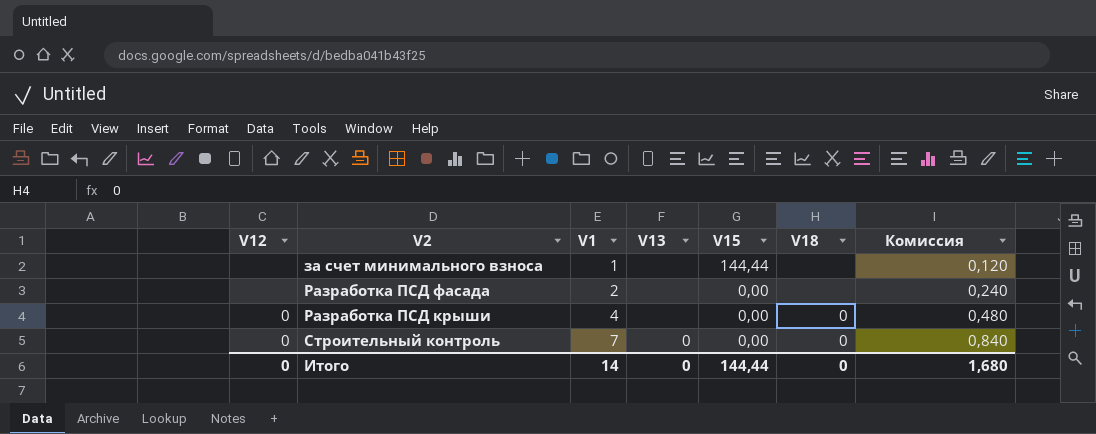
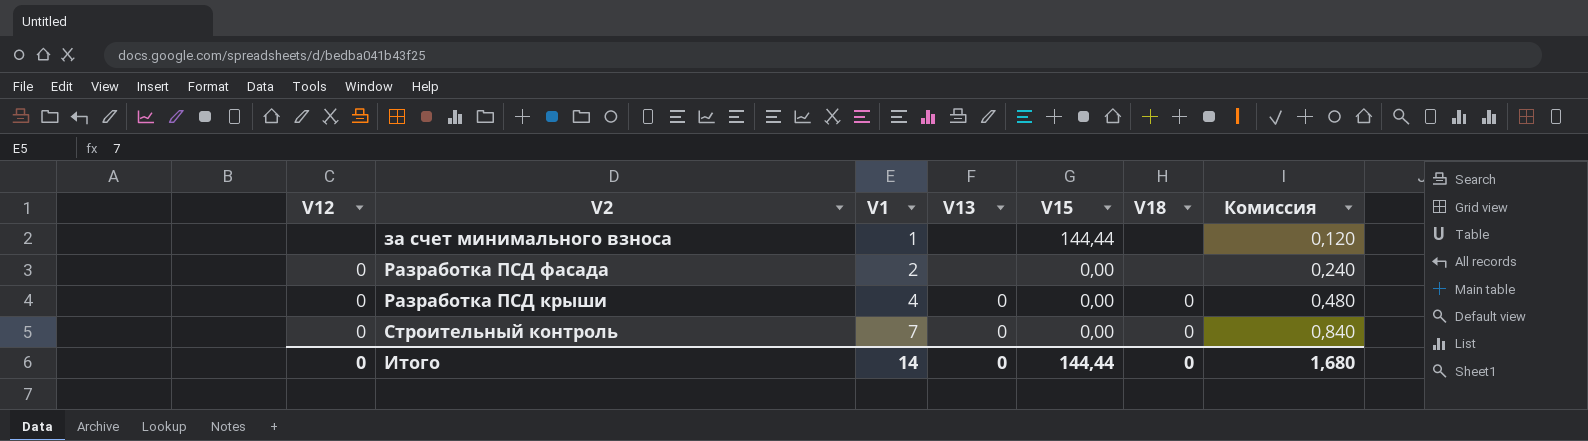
Разработка ПСД фасада | V12: none -> 0
Разработка ПСД крыши | V13: none -> 0

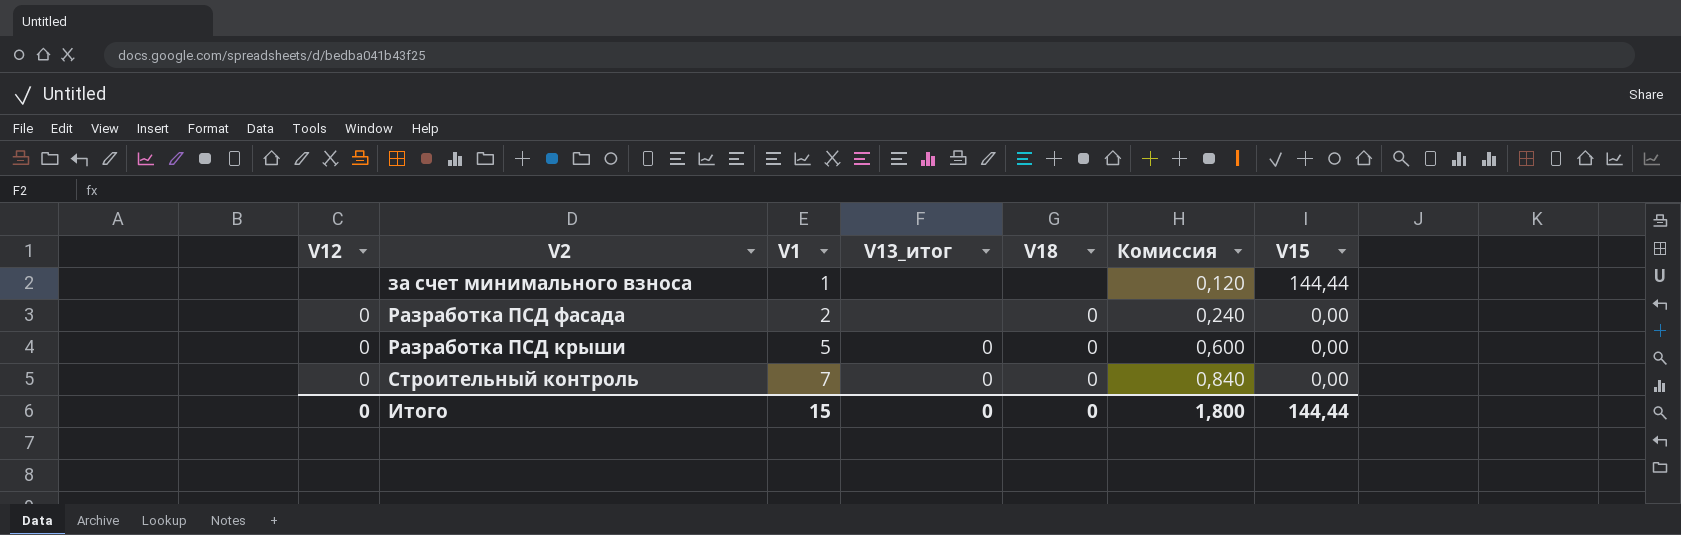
column name: V13 -> V13_итог
column V15 | position: 5 -> 7
Разработка ПСД фасада | V18: none -> 0
Разработка ПСД крыши | V1: 4 -> 5
Разработка ПСД крыши | Комиссия: 0,480 -> 0,600
Итого | V1: 14 -> 15
Итого | Комиссия: 1,680 -> 1,800

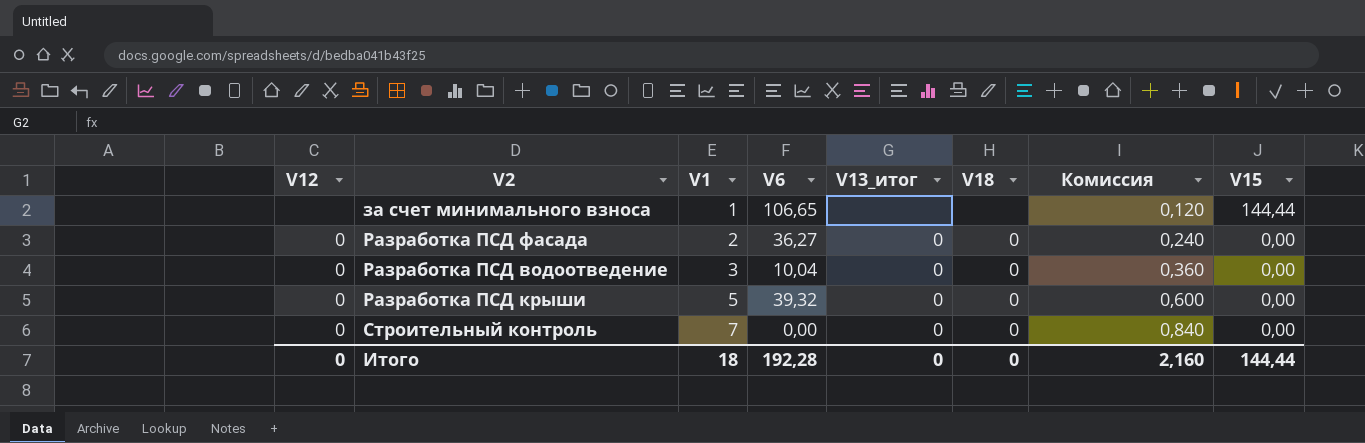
column V6 | position: none -> 4
Разработка ПСД фасада | V13_итог: none -> 0
row Разработка ПСД водоотведение: none -> 0 | 3 | 10,04 | 0 | 0 | 0,360 | 0,00
Итого | V1: 15 -> 18
Итого | Комиссия: 1,800 -> 2,160

